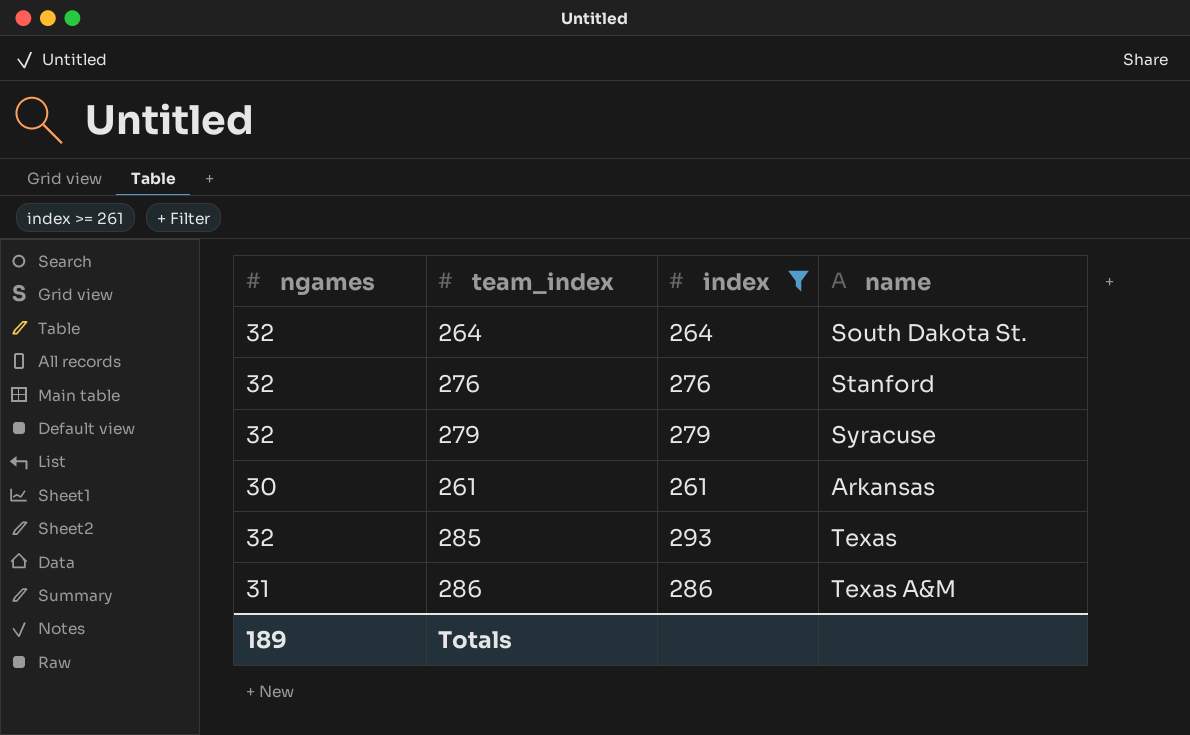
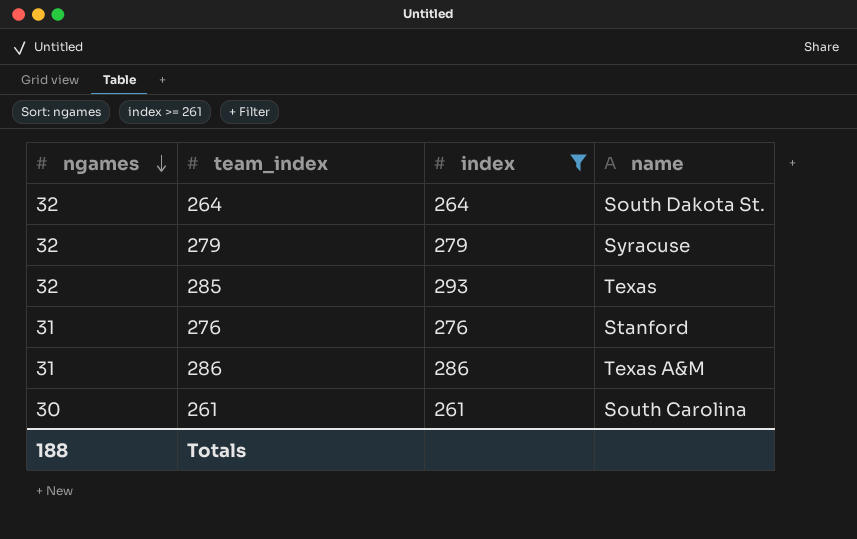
row order: none -> ngames descending
276 | ngames: 32 -> 31
261 | name: Arkansas -> South Carolina
Totals | ngames: 189 -> 188

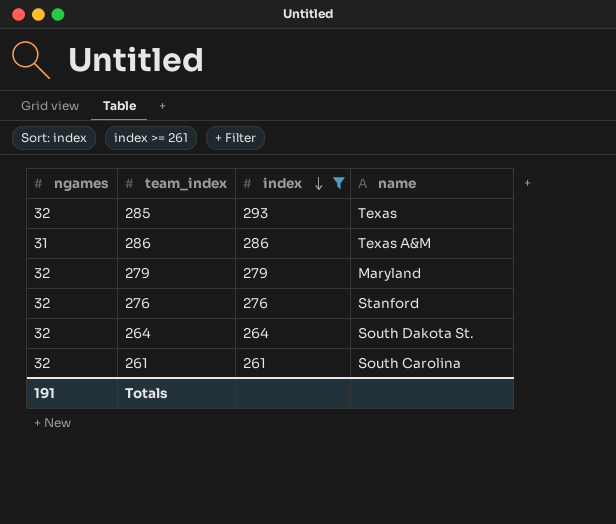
row order: ngames descending -> index descending
279 | name: Syracuse -> Maryland
276 | ngames: 31 -> 32
261 | ngames: 30 -> 32
Totals | ngames: 188 -> 191

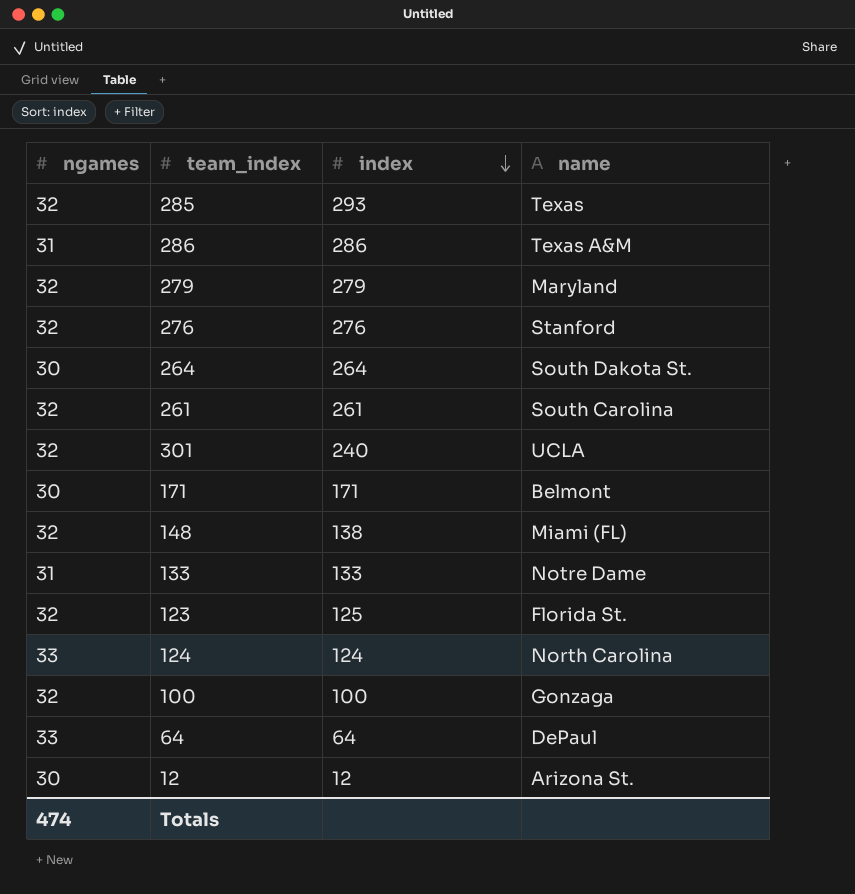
filter: index >= 261 -> none
264 | ngames: 32 -> 30
Totals | ngames: 191 -> 474

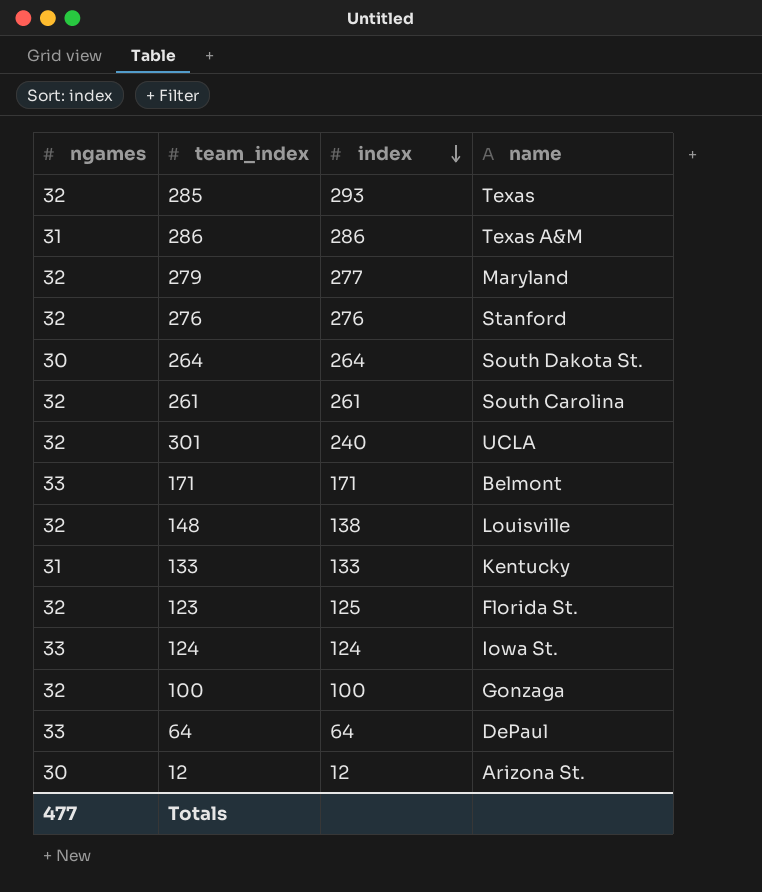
279 | index: 279 -> 277
171 | ngames: 30 -> 33
148 | name: Miami (FL) -> Louisville
133 | name: Notre Dame -> Kentucky
124 | name: North Carolina -> Iowa St.
Totals | ngames: 474 -> 477

